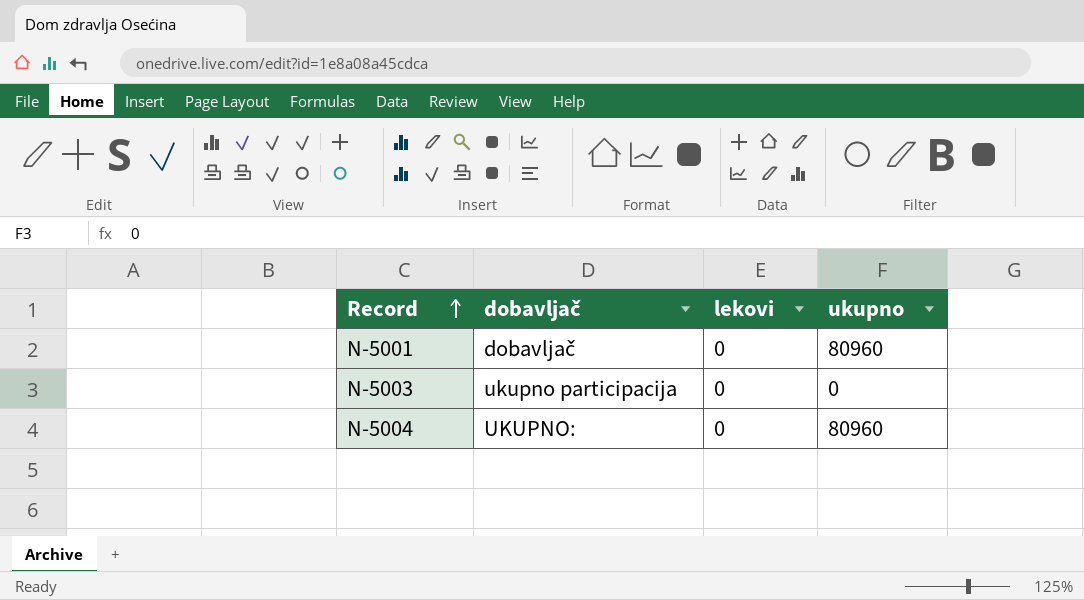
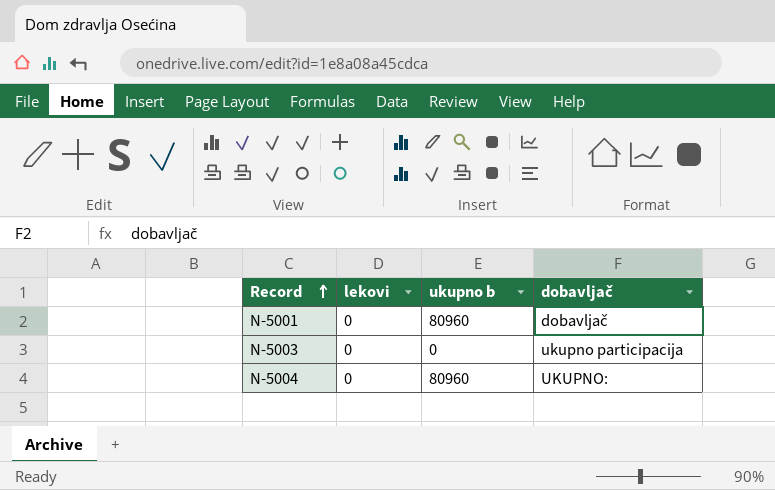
column name: ukupno -> ukupno b
column dobavljač | position: 2 -> 4

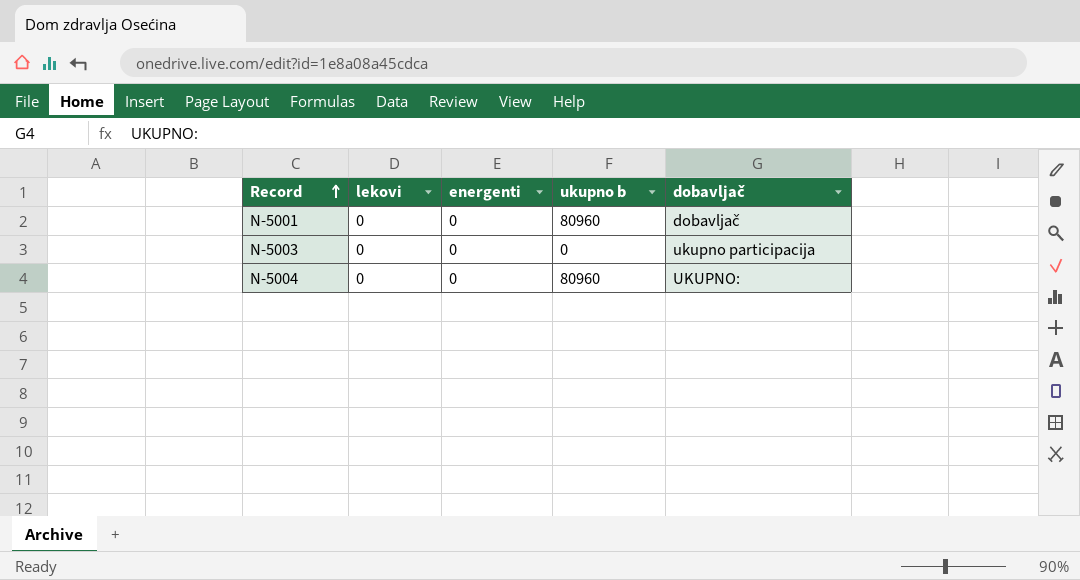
column energenti | position: none -> 3

